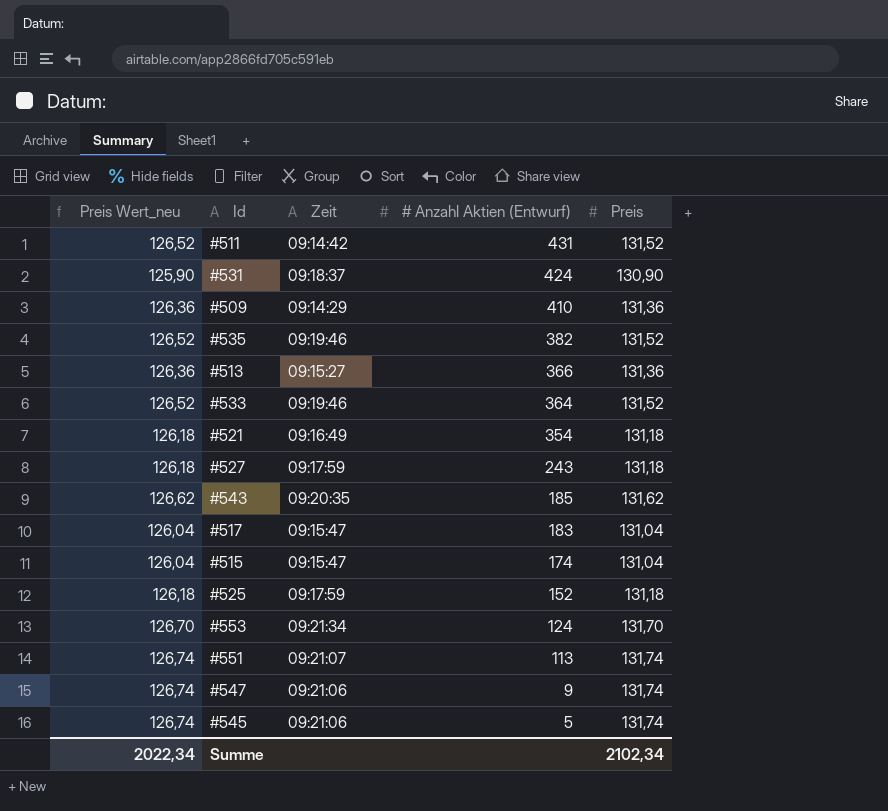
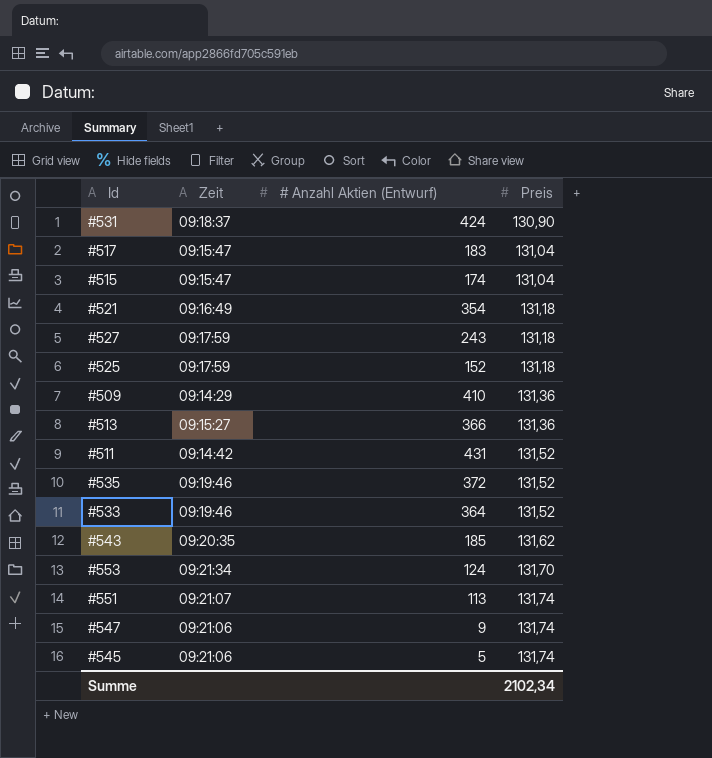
row order: # Anzahl Aktien (Entwurf) descending -> Preis ascending
column Preis Wert_neu | formula: [Preis] - 5 -> none
#535 | # Anzahl Aktien (Entwurf): 382 -> 372

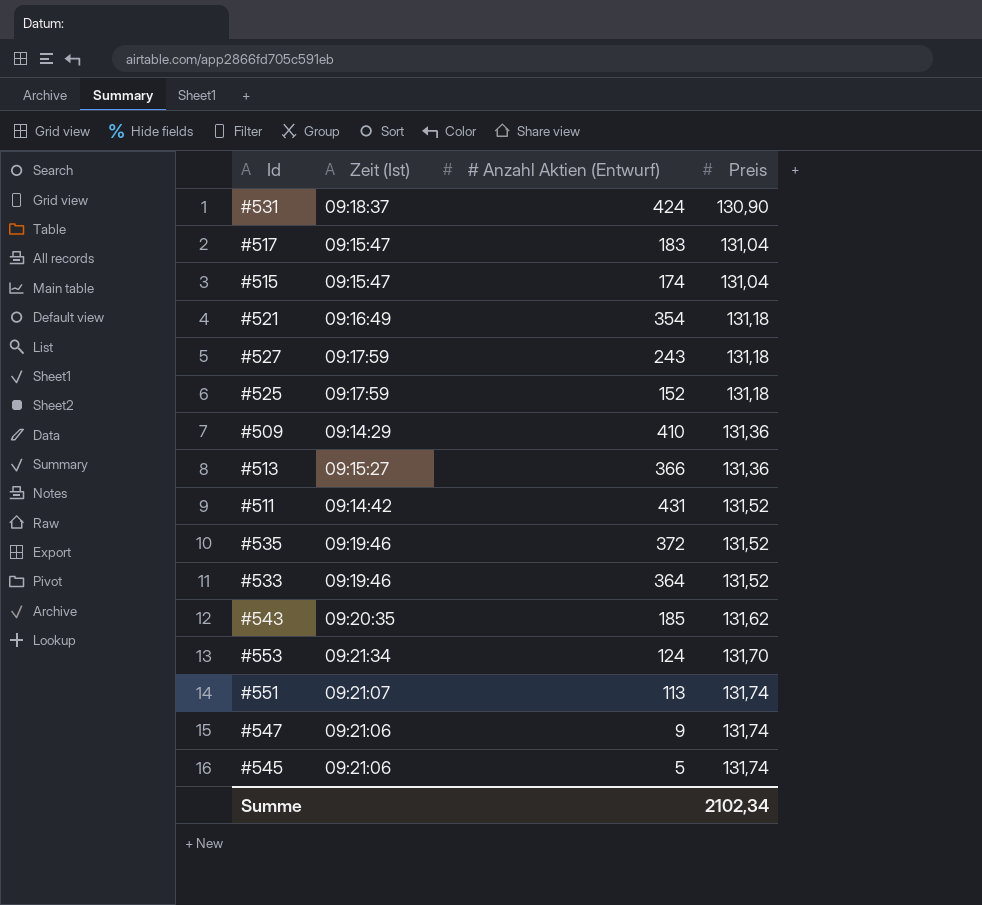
column name: Zeit -> Zeit (Ist)

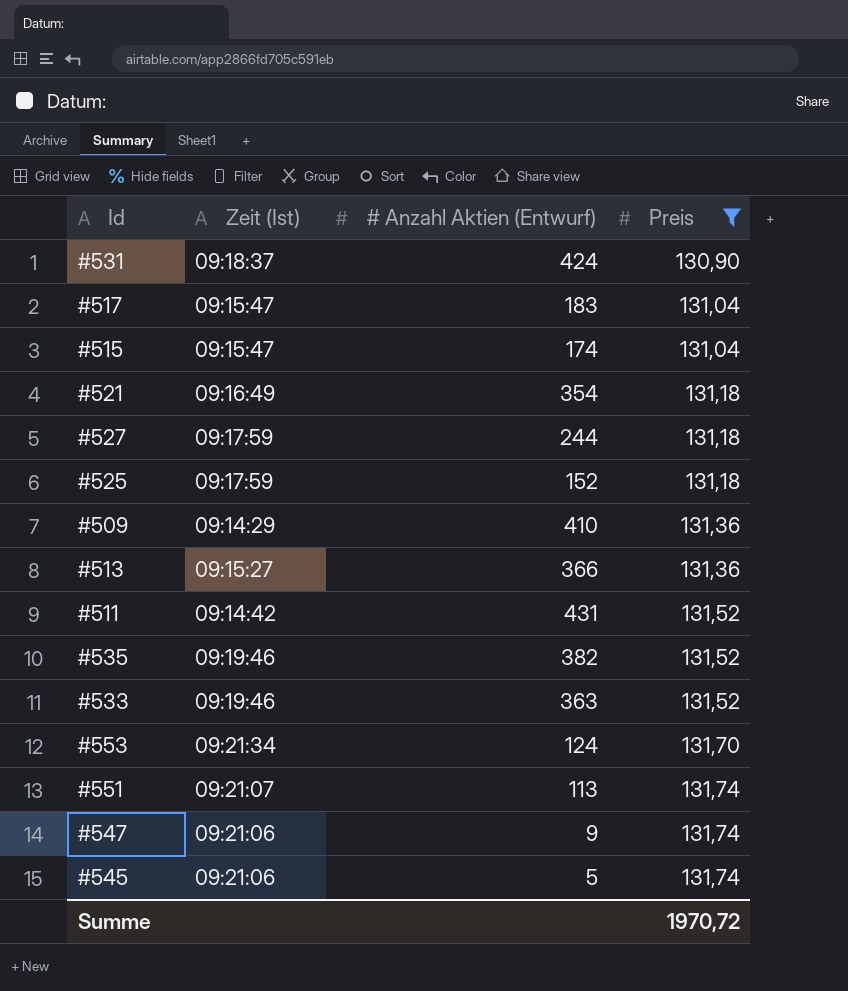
filter: none -> Preis != 131,62
#527 | # Anzahl Aktien (Entwurf): 243 -> 244
#535 | # Anzahl Aktien (Entwurf): 372 -> 382
#533 | # Anzahl Aktien (Entwurf): 364 -> 363
Summe | Preis: 2102,34 -> 1970,72

